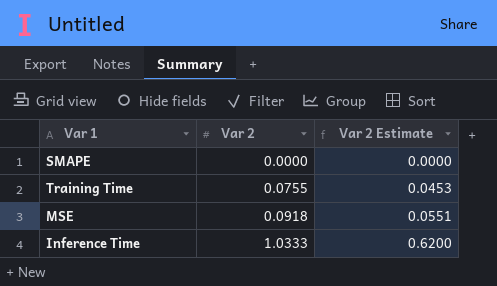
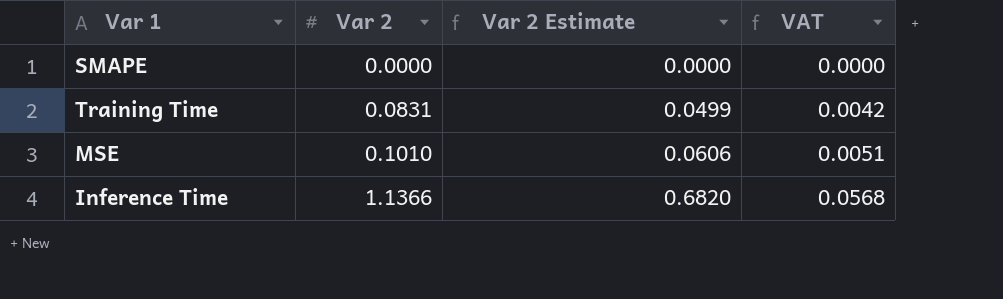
column VAT | formula: none -> [Var 2] * 0.05
Training Time | Var 2: 0.0755 -> 0.0831
Training Time | Var 2 Estimate: 0.0453 -> 0.0499
MSE | Var 2: 0.0918 -> 0.1010
MSE | Var 2 Estimate: 0.0551 -> 0.0606
Inference Time | Var 2: 1.0333 -> 1.1366
Inference Time | Var 2 Estimate: 0.6200 -> 0.6820

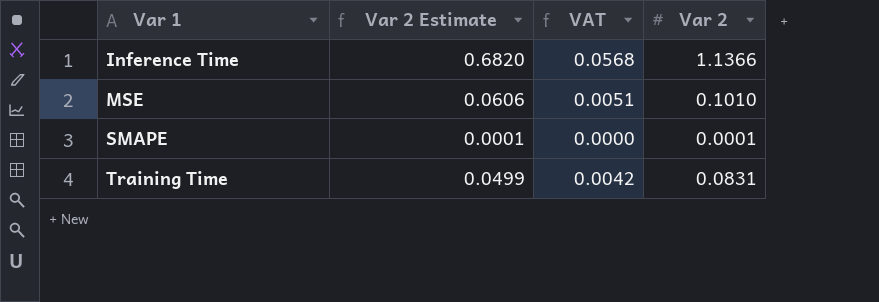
row order: Var 2 ascending -> Var 1 ascending
column Var 2 | position: 2 -> 4
SMAPE | Var 2 Estimate: 0.0000 -> 0.0001
SMAPE | Var 2: 0.0000 -> 0.0001

